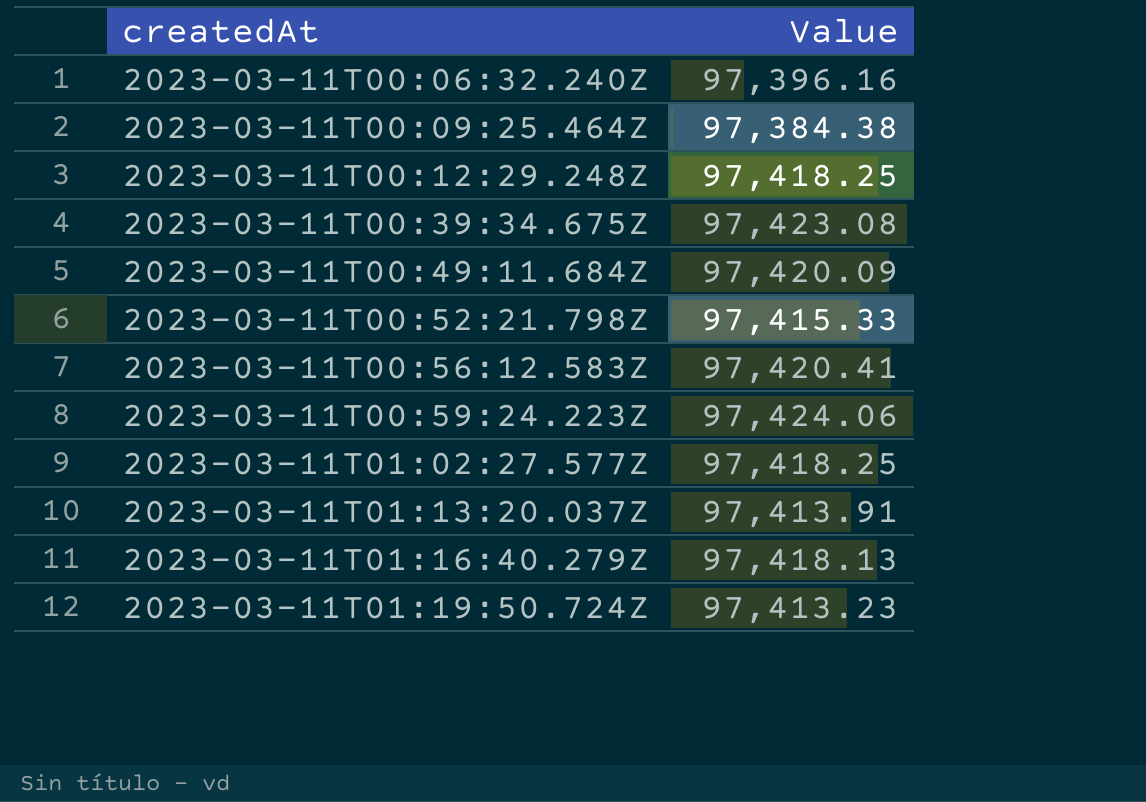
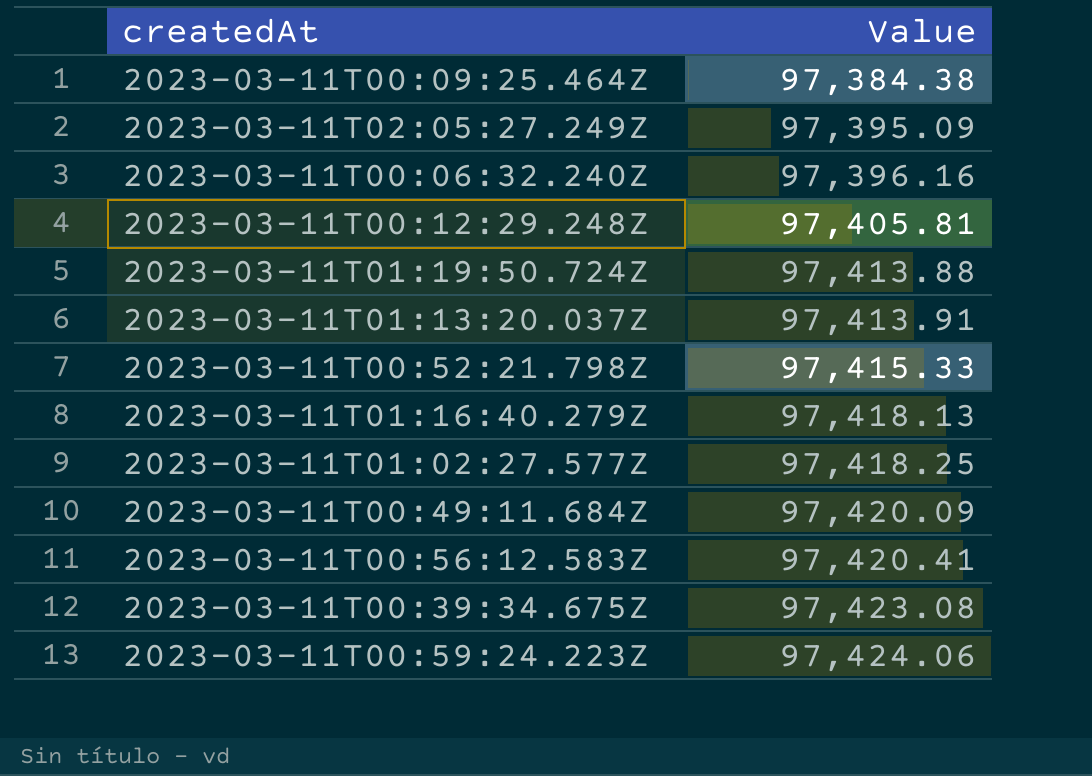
row order: createdAt ascending -> Value ascending
row 2023-03-11T02:05:27.249Z: none -> 97,395.09
2023-03-11T00:12:29.248Z | Value: 97,418.25 -> 97,405.81
2023-03-11T01:19:50.724Z | Value: 97,413.23 -> 97,413.88

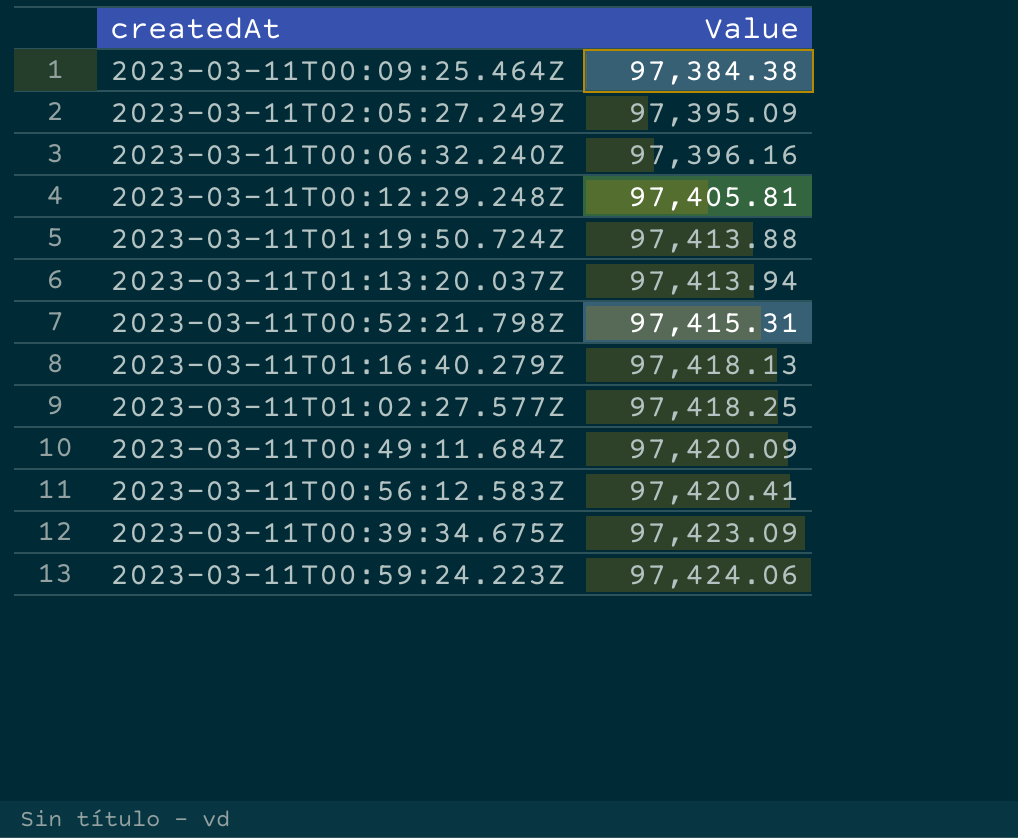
2023-03-11T01:13:20.037Z | Value: 97,413.91 -> 97,413.94
2023-03-11T00:52:21.798Z | Value: 97,415.33 -> 97,415.31
2023-03-11T00:39:34.675Z | Value: 97,423.08 -> 97,423.09

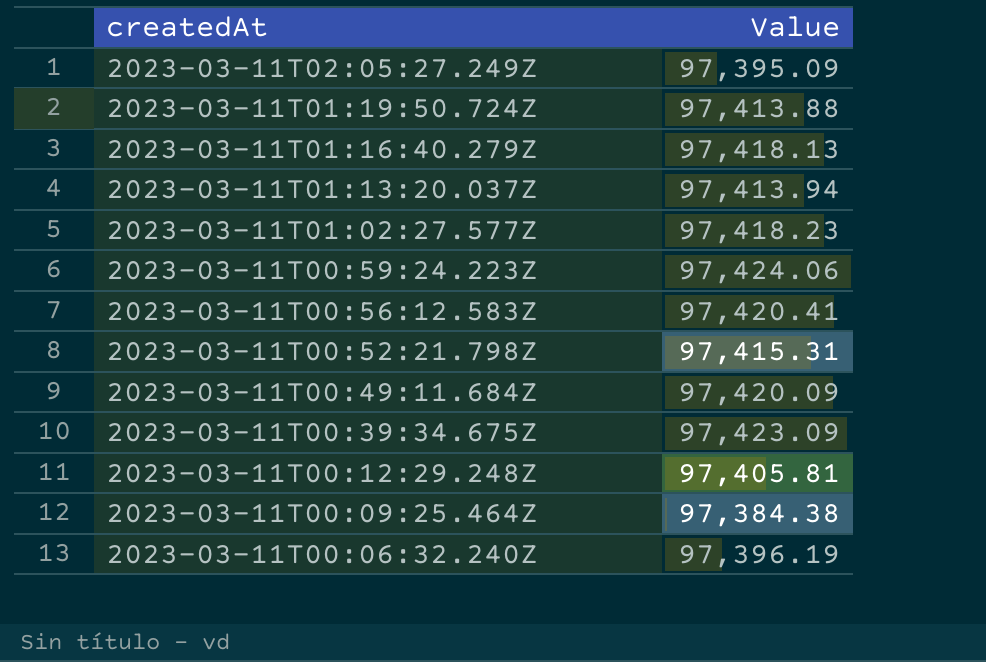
row order: Value ascending -> createdAt descending
2023-03-11T01:02:27.577Z | Value: 97,418.25 -> 97,418.23
2023-03-11T00:06:32.240Z | Value: 97,396.16 -> 97,396.19

